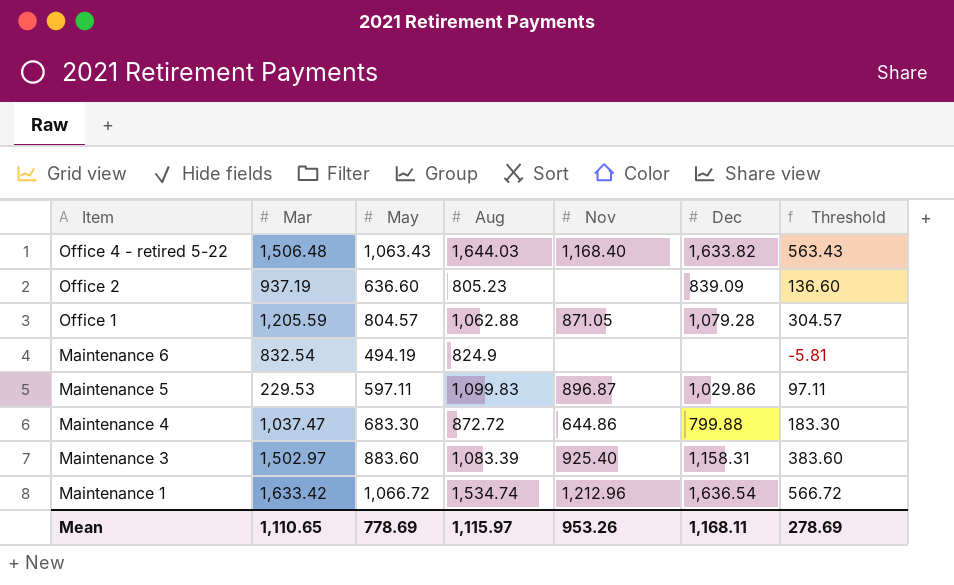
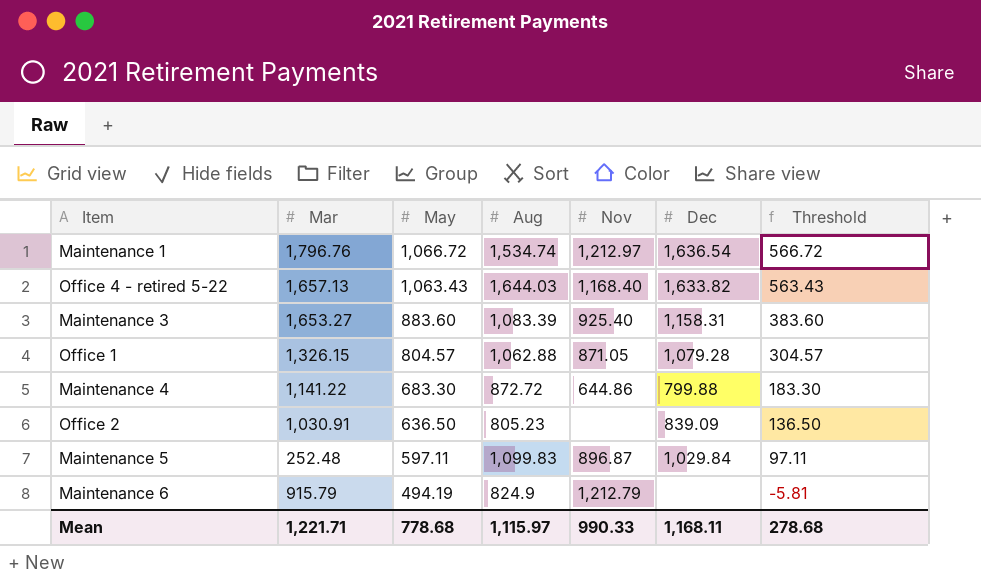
row order: Item descending -> May descending
Maintenance 1 | Mar: 1,633.42 -> 1,796.76
Maintenance 1 | Nov: 1,212.96 -> 1,212.97
Office 4 - retired 5-22 | Mar: 1,506.48 -> 1,657.13
Maintenance 3 | Mar: 1,502.97 -> 1,653.27
Office 1 | Mar: 1,205.59 -> 1,326.15
Maintenance 4 | Mar: 1,037.47 -> 1,141.22
Office 2 | Mar: 937.19 -> 1,030.91
Office 2 | May: 636.60 -> 636.50
Office 2 | Threshold: 136.60 -> 136.50
Maintenance 5 | Mar: 229.53 -> 252.48
Maintenance 5 | Dec: 1,029.86 -> 1,029.84
Maintenance 6 | Mar: 832.54 -> 915.79
Maintenance 6 | Nov: none -> 1,212.79
Mean | Mar: 1,110.65 -> 1,221.71
Mean | May: 778.69 -> 778.68
Mean | Nov: 953.26 -> 990.33
Mean | Threshold: 278.69 -> 278.68

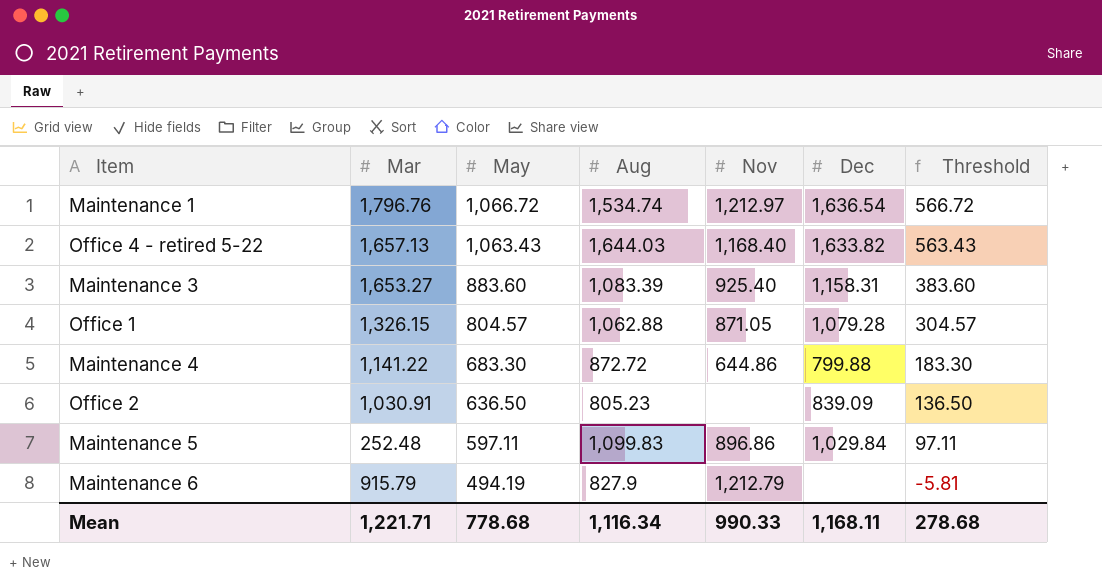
Maintenance 5 | Nov: 896.87 -> 896.86
Maintenance 6 | Aug: 824.9 -> 827.9
Mean | Aug: 1,115.97 -> 1,116.34

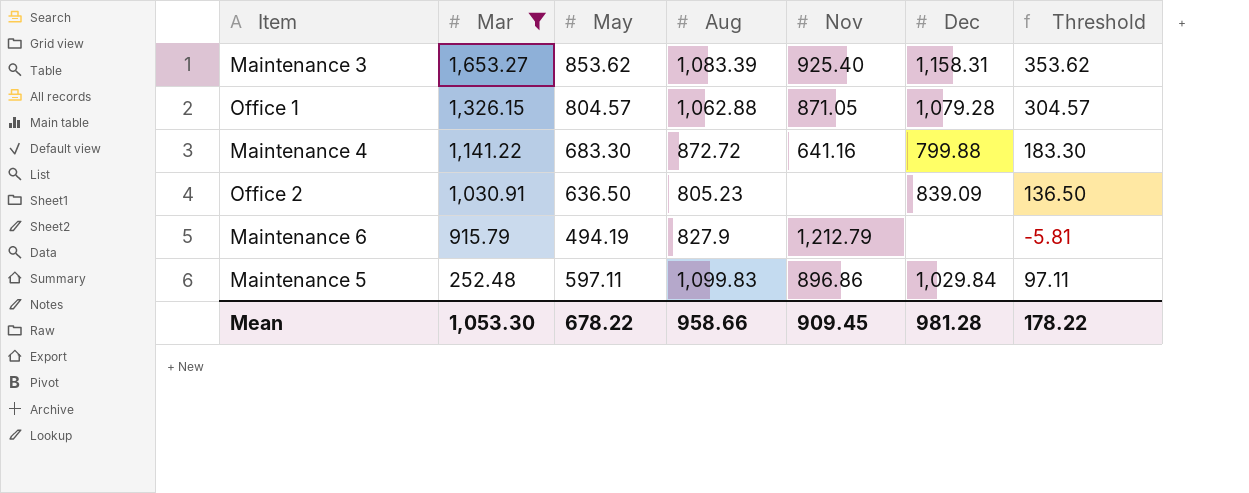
filter: none -> Mar <= 1,653.27
row order: May descending -> Mar descending
Maintenance 3 | May: 883.60 -> 853.62
Maintenance 3 | Threshold: 383.60 -> 353.62
Maintenance 4 | Nov: 644.86 -> 641.16
Mean | Mar: 1,221.71 -> 1,053.30
Mean | May: 778.68 -> 678.22
Mean | Aug: 1,116.34 -> 958.66
Mean | Nov: 990.33 -> 909.45
Mean | Dec: 1,168.11 -> 981.28
Mean | Threshold: 278.68 -> 178.22

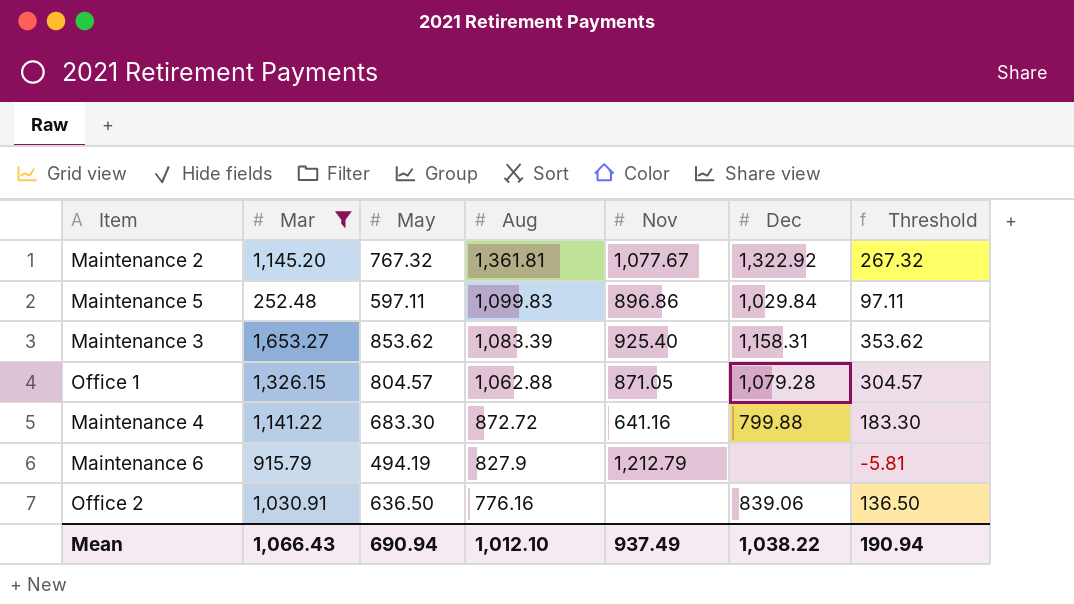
row order: Mar descending -> Aug descending
row Maintenance 2: none -> 1,145.20 | 767.32 | 1,361.81 | 1,077.67 | 1,322.92 | 267.32
Office 2 | Aug: 805.23 -> 776.16
Office 2 | Dec: 839.09 -> 839.06
Mean | Mar: 1,053.30 -> 1,066.43
Mean | May: 678.22 -> 690.94
Mean | Aug: 958.66 -> 1,012.10
Mean | Nov: 909.45 -> 937.49
Mean | Dec: 981.28 -> 1,038.22
Mean | Threshold: 178.22 -> 190.94

